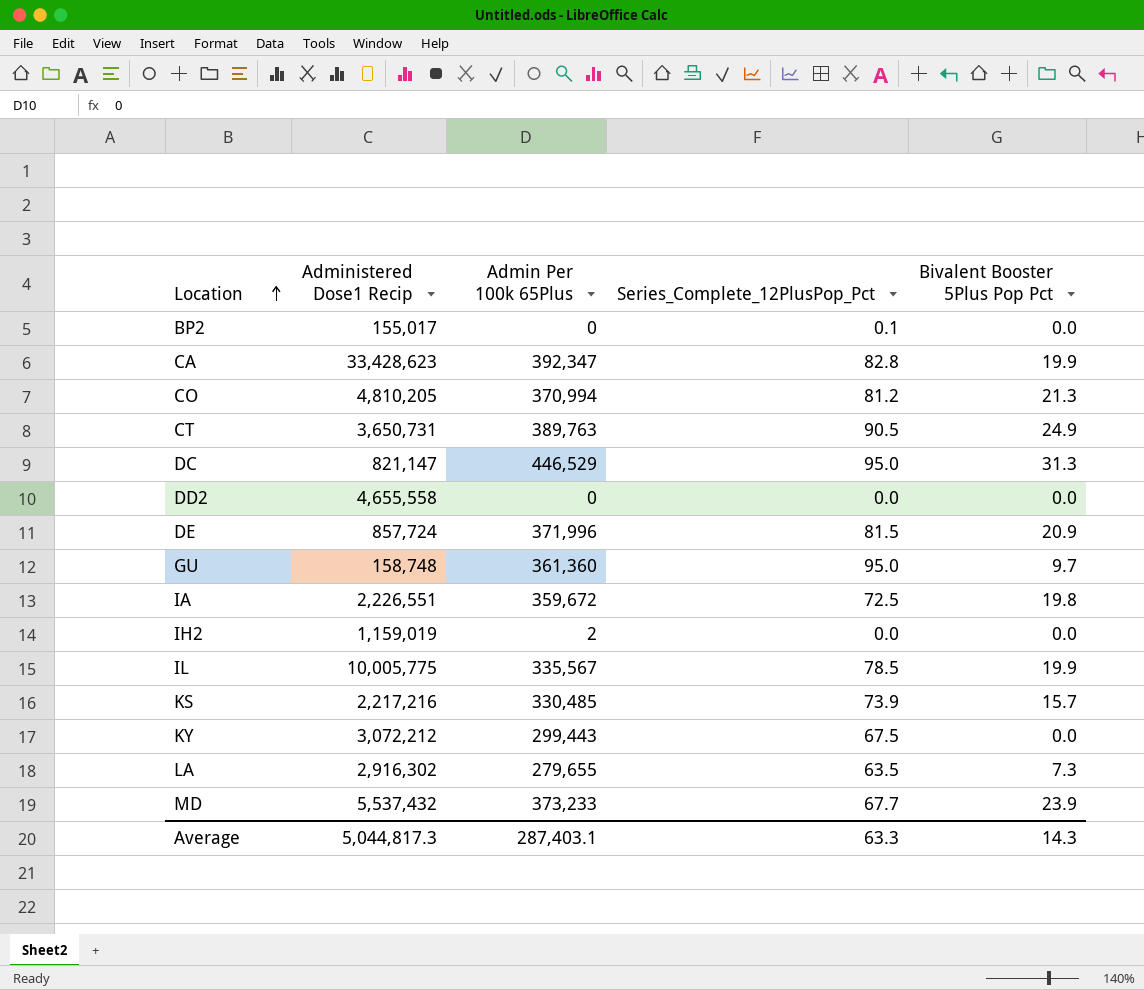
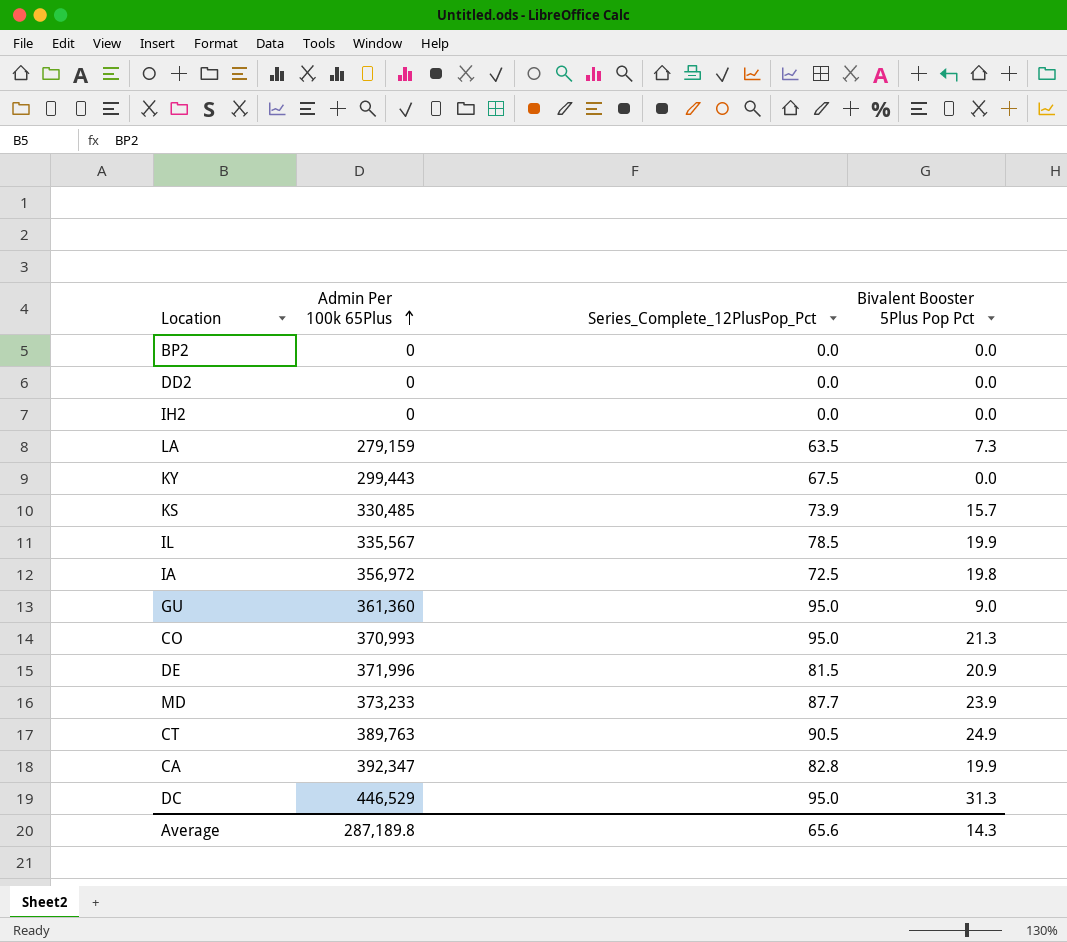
row order: Location ascending -> Admin Per 100k 65Plus ascending
column Administered Dose1 Recip | position: 2 -> none
BP2 | Series_Complete_12PlusPop_Pct: 0.1 -> 0.0
IH2 | Admin Per 100k 65Plus: 2 -> 0
LA | Admin Per 100k 65Plus: 279,655 -> 279,159
IA | Admin Per 100k 65Plus: 359,672 -> 356,972
GU | Bivalent Booster 5Plus Pop Pct: 9.7 -> 9.0
CO | Admin Per 100k 65Plus: 370,994 -> 370,993
CO | Series_Complete_12PlusPop_Pct: 81.2 -> 95.0
MD | Series_Complete_12PlusPop_Pct: 67.7 -> 87.7
Average | Admin Per 100k 65Plus: 287,403.1 -> 287,189.8
Average | Series_Complete_12PlusPop_Pct: 63.3 -> 65.6

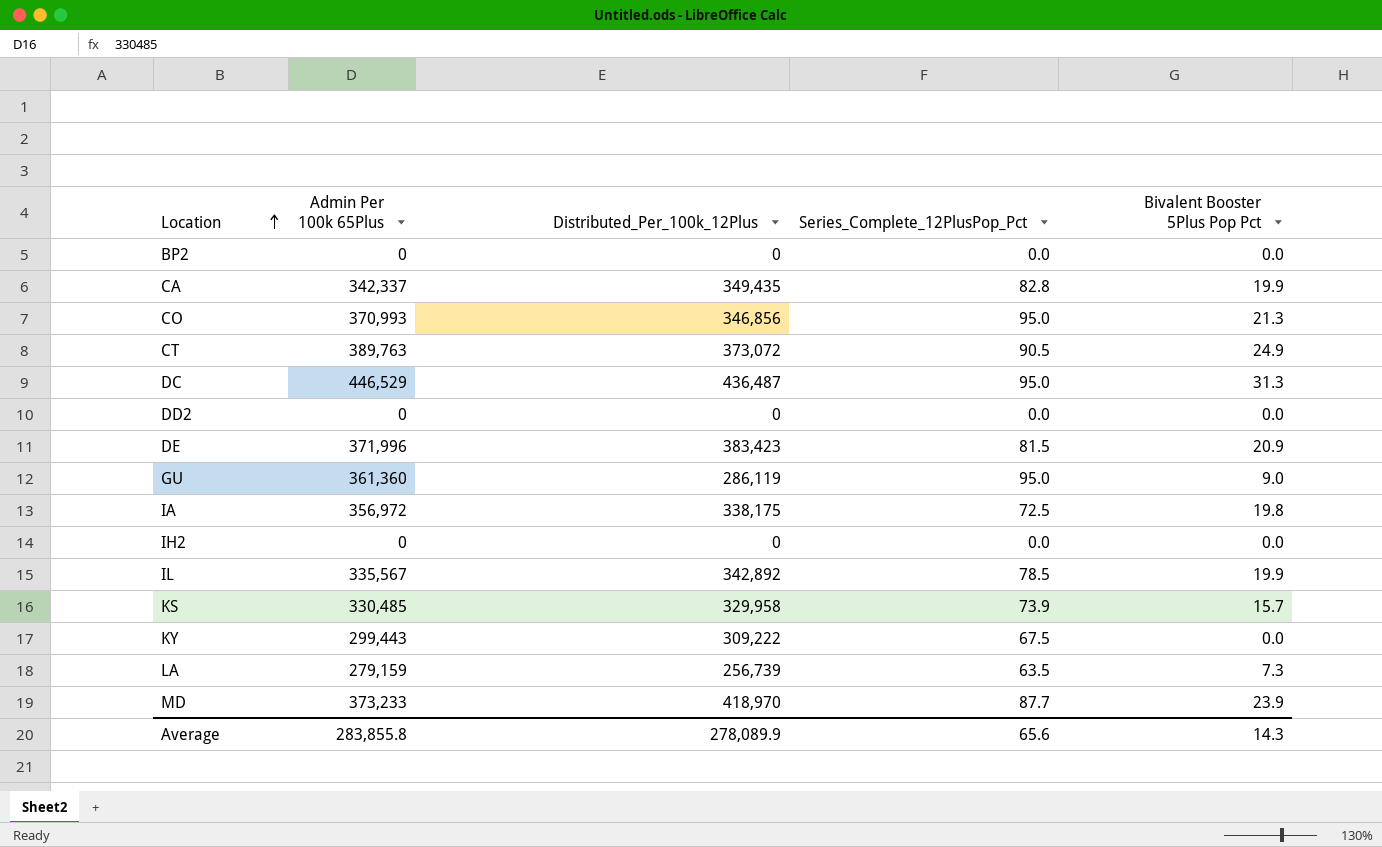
row order: Admin Per 100k 65Plus ascending -> Location ascending
column Distributed_Per_100k_12Plus | position: none -> 3
CA | Admin Per 100k 65Plus: 392,347 -> 342,337
Average | Admin Per 100k 65Plus: 287,189.8 -> 283,855.8

